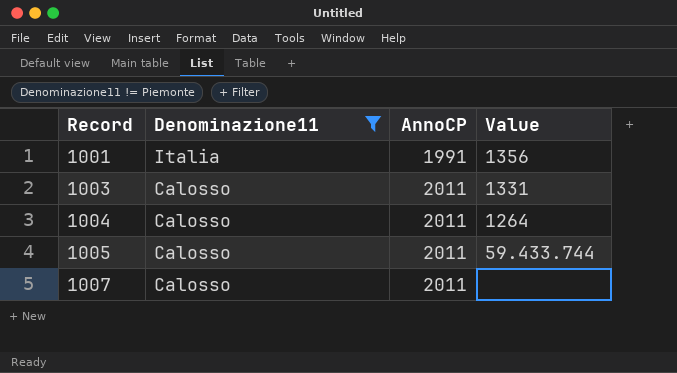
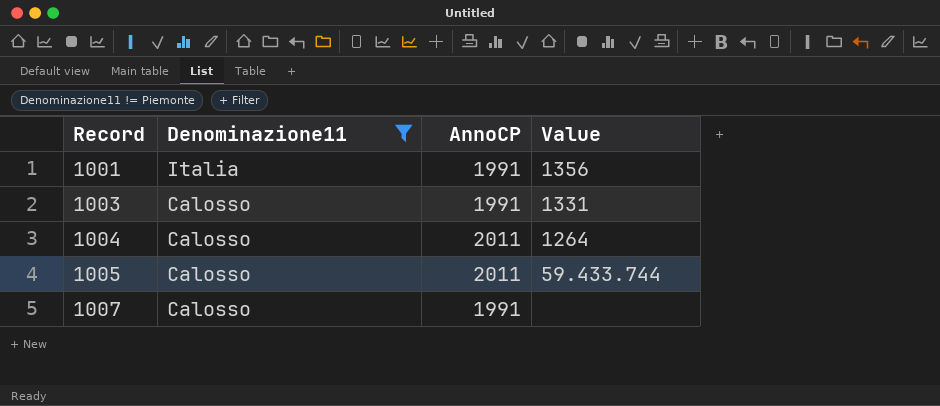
1003 | AnnoCP: 2011 -> 1991
1007 | AnnoCP: 2011 -> 1991

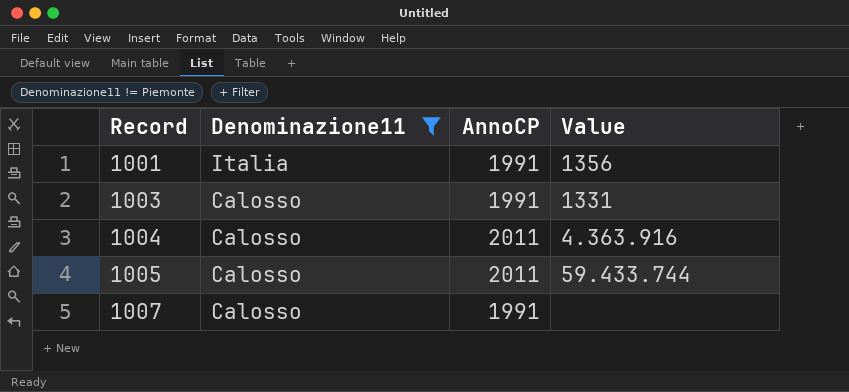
1004 | Value: 1264 -> 4.363.916

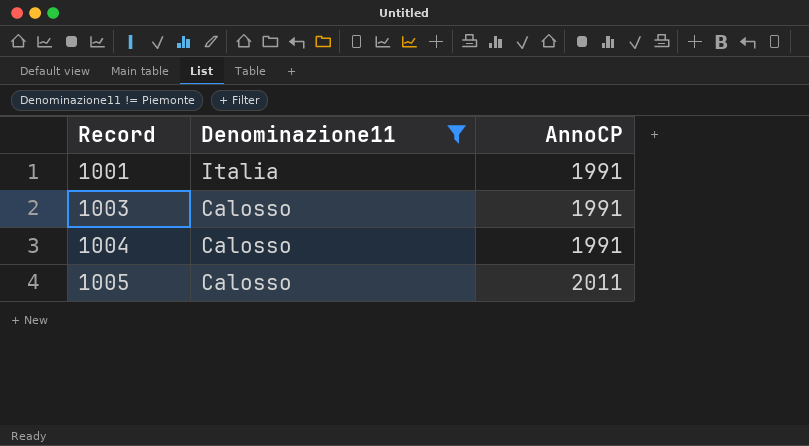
column Value | position: 4 -> none
row 1007: Calosso | 1991 | none -> none
1004 | AnnoCP: 2011 -> 1991

